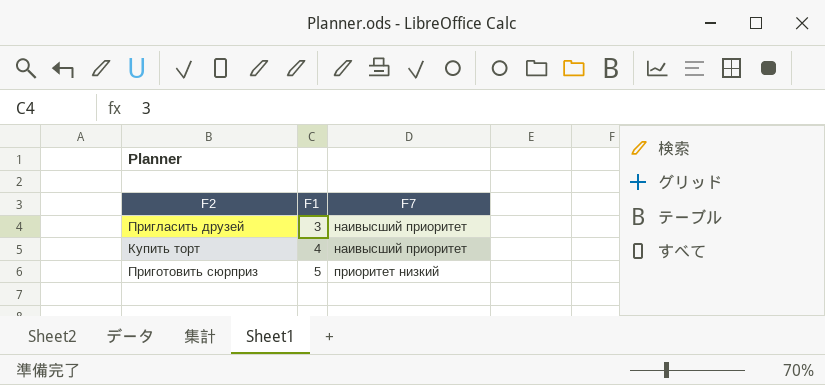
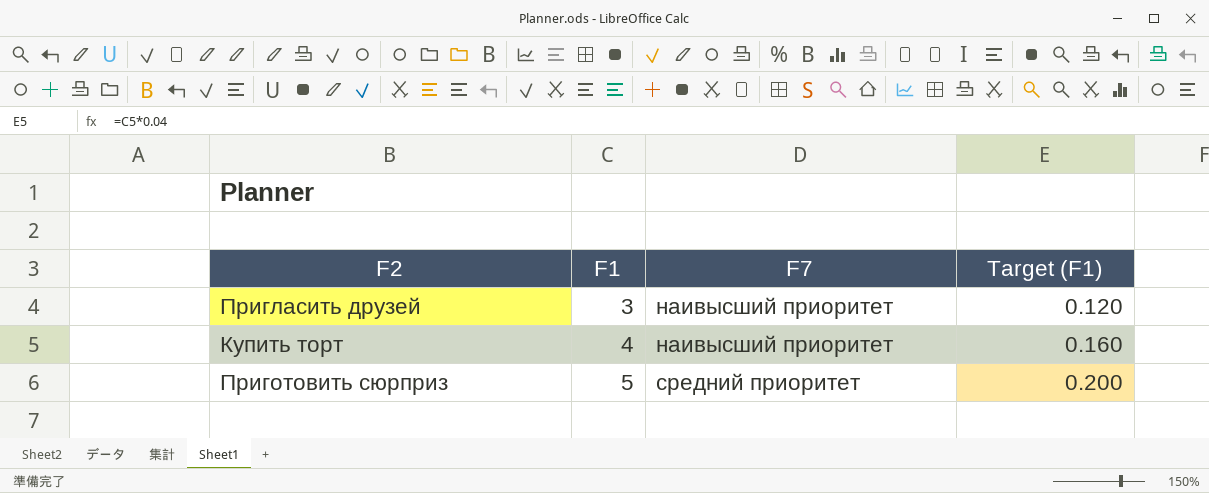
column Target (F1) | formula: none -> [F1] * 0.04
Приготовить сюрприз | F7: приоритет низкий -> средний приоритет

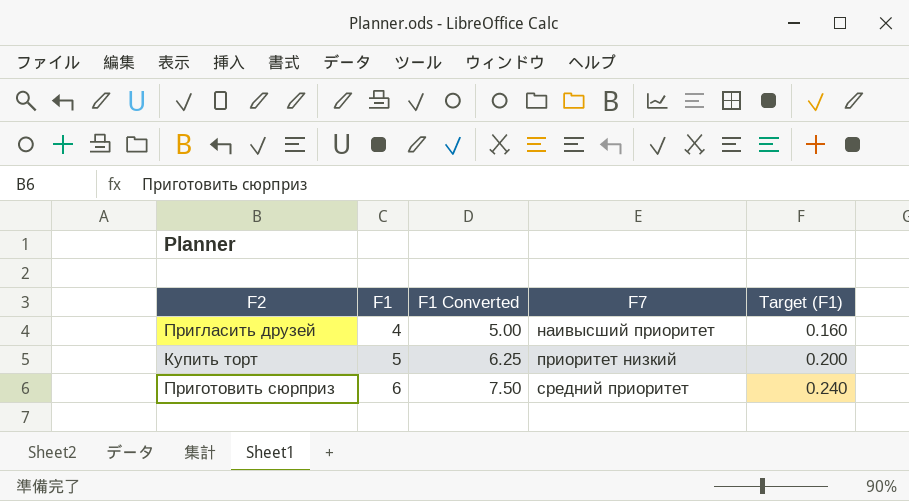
column F1 Converted | formula: none -> [F1] * 1.25
Пригласить друзей | F1: 3 -> 4
Пригласить друзей | Target (F1): 0.120 -> 0.160
Купить торт | F1: 4 -> 5
Купить торт | F7: наивысший приоритет -> приоритет низкий
Купить торт | Target (F1): 0.160 -> 0.200
Приготовить сюрприз | F1: 5 -> 6
Приготовить сюрприз | Target (F1): 0.200 -> 0.240

